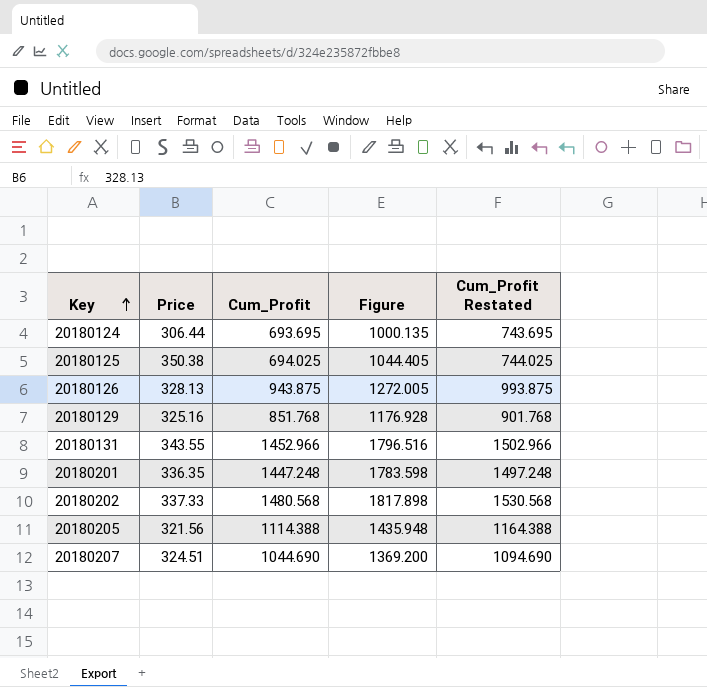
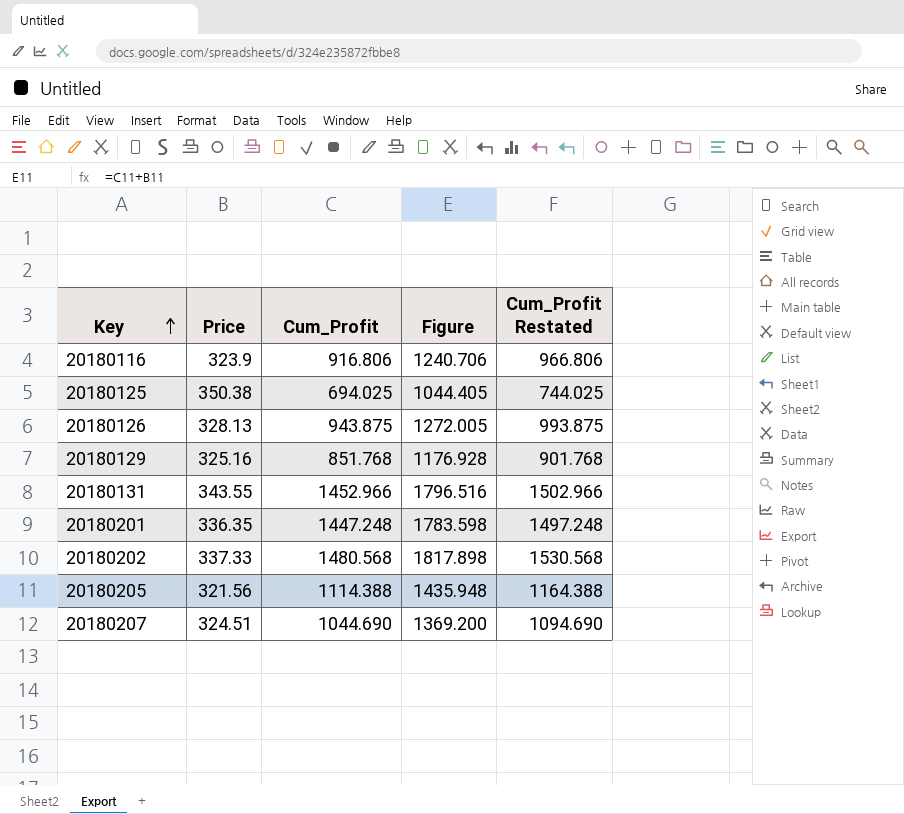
row 20180124: 306.44 | 693.695 | 1000.135 | 743.695 -> none
row 20180116: none -> 323.9 | 916.806 | 1240.706 | 966.806

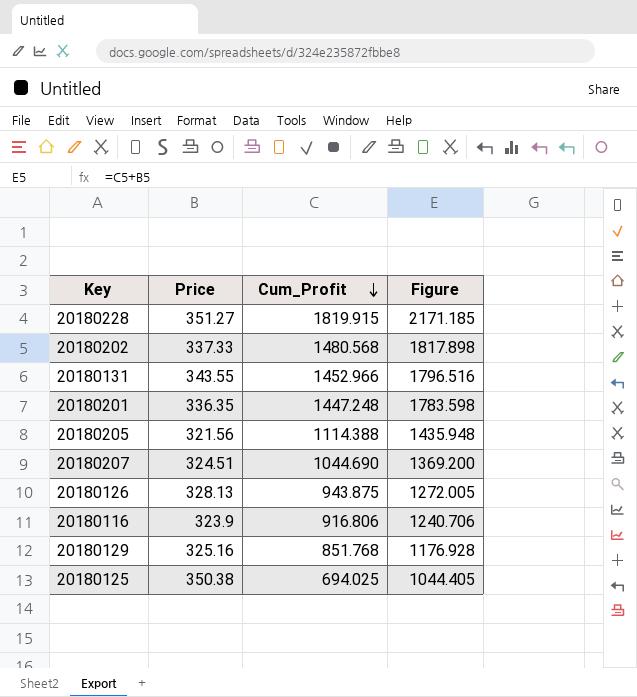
row order: Key ascending -> Cum_Profit descending
column Cum_Profit Restated | formula: [Cum_Profit] + 50 -> none
row 20180228: none -> 351.27 | 1819.915 | 2171.185

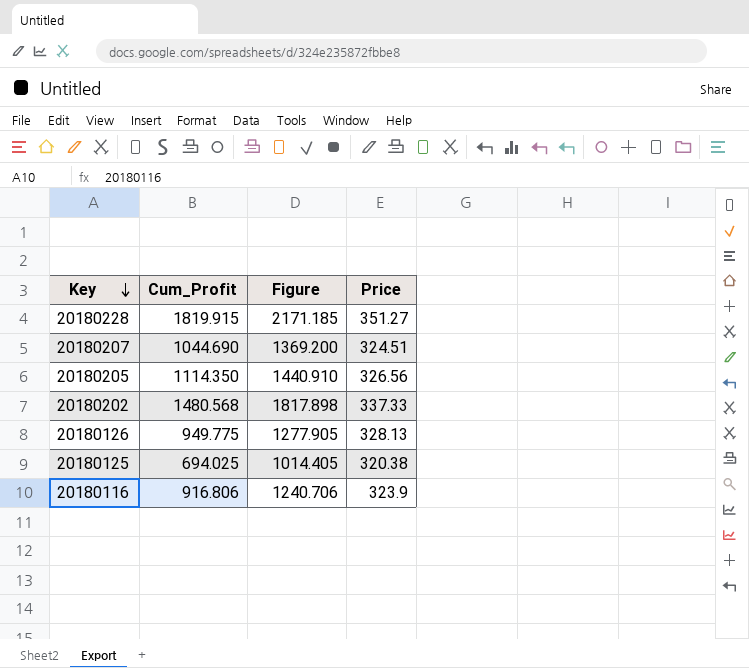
row order: Cum_Profit descending -> Key descending
column Price | position: 2 -> 4
row 20180131: 343.55 | 1452.966 | 1796.516 -> none
row 20180201: 336.35 | 1447.248 | 1783.598 -> none
row 20180129: 325.16 | 851.768 | 1176.928 -> none
20180205 | Cum_Profit: 1114.388 -> 1114.350
20180205 | Figure: 1435.948 -> 1440.910
20180205 | Price: 321.56 -> 326.56
20180126 | Cum_Profit: 943.875 -> 949.775
20180126 | Figure: 1272.005 -> 1277.905
20180125 | Figure: 1044.405 -> 1014.405
20180125 | Price: 350.38 -> 320.38

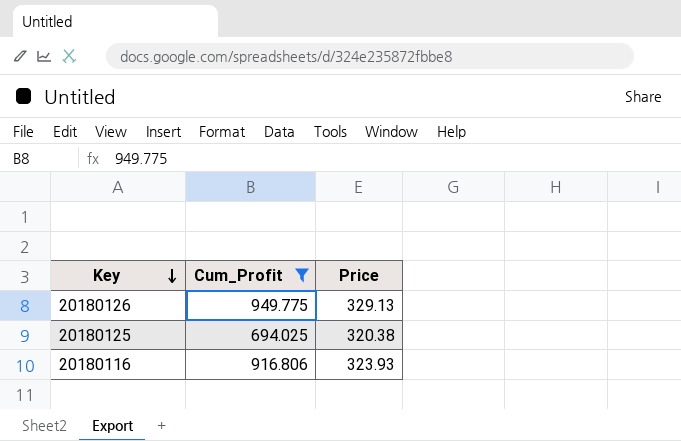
filter: none -> Cum_Profit <= 949.775
column Figure | formula: [Cum_Profit] + [Price] -> none
20180126 | Price: 328.13 -> 329.13
20180116 | Price: 323.9 -> 323.93

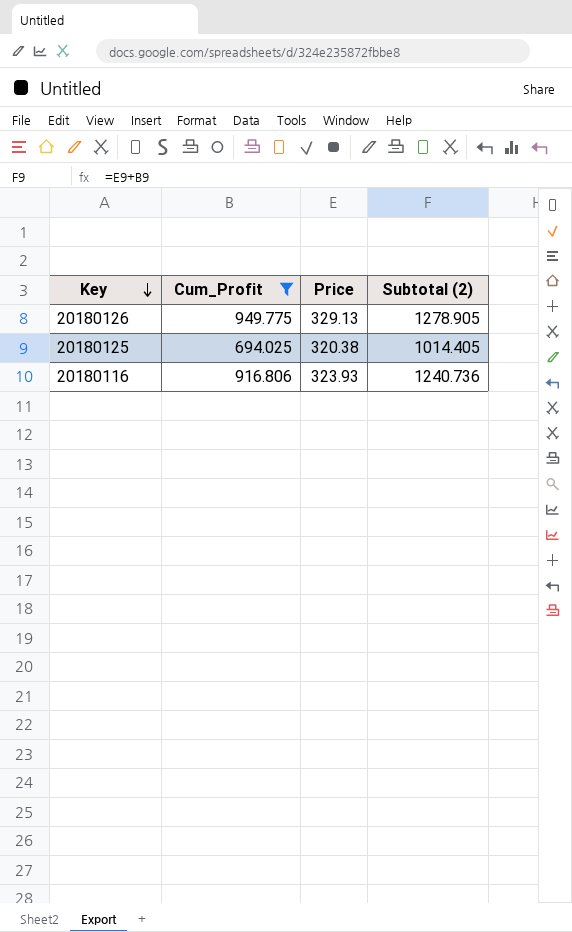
column Subtotal (2) | formula: none -> [Cum_Profit] + [Price]

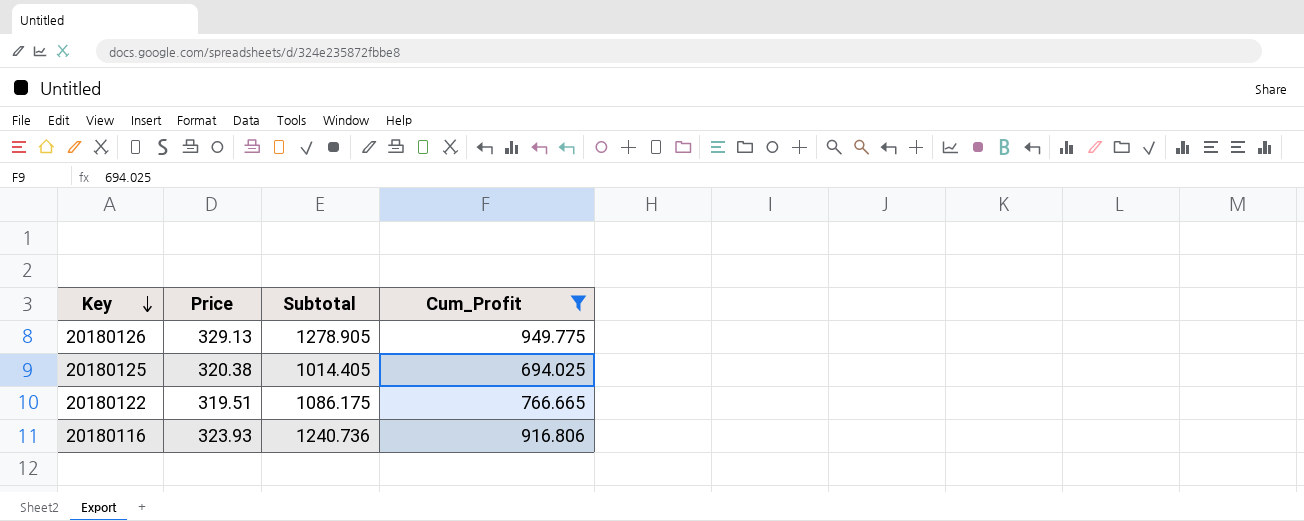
column name: Subtotal (2) -> Subtotal
column Cum_Profit | position: 2 -> 4
row 20180122: none -> 319.51 | 1086.175 | 766.665

